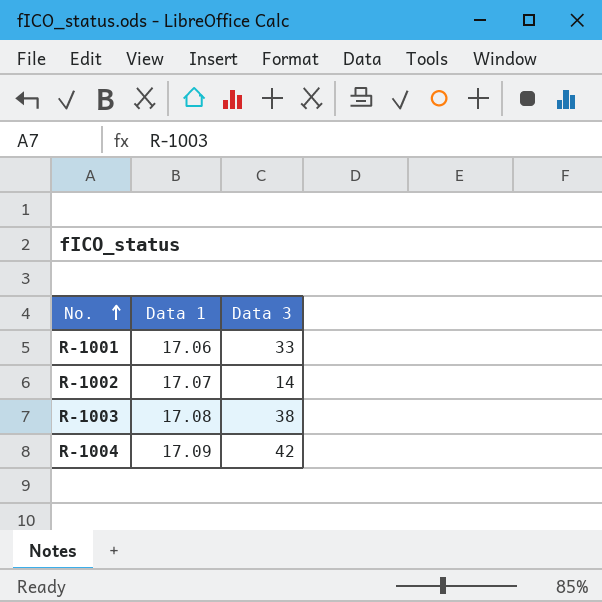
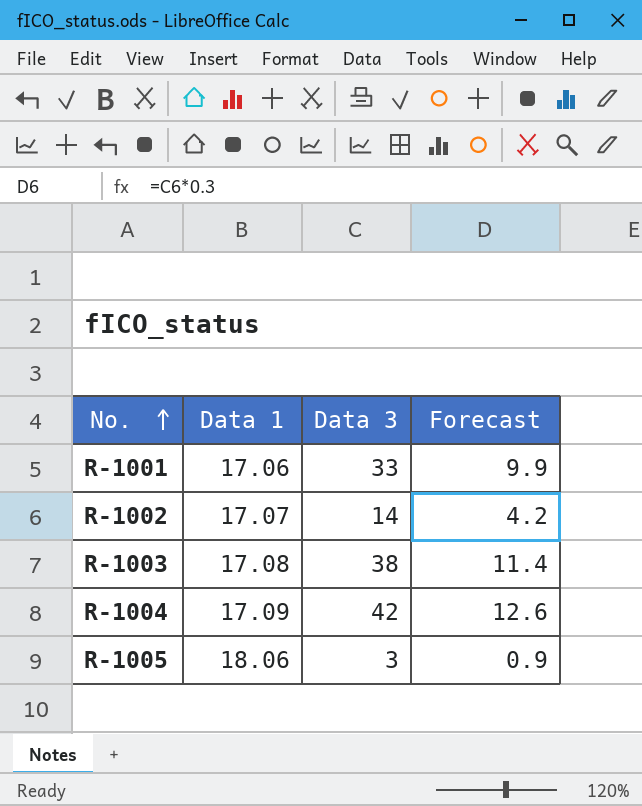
column Forecast | formula: none -> [Data 3] * 0.3
row R-1005: none -> 18.06 | 3 | 0.9

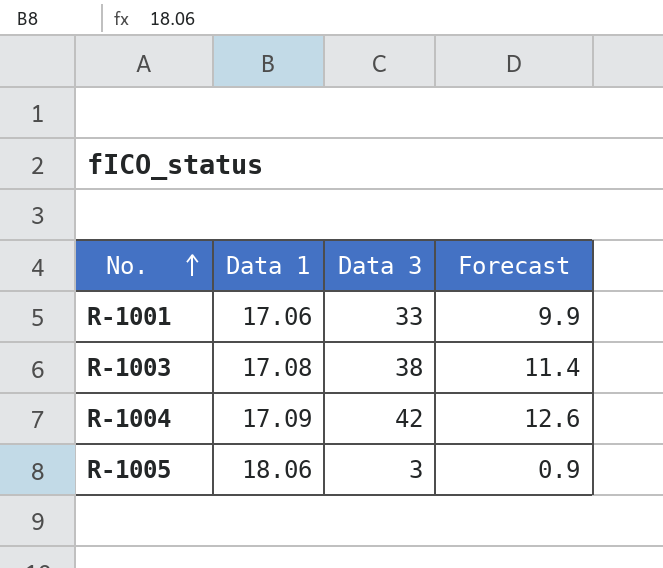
row R-1002: 17.07 | 14 | 4.2 -> none

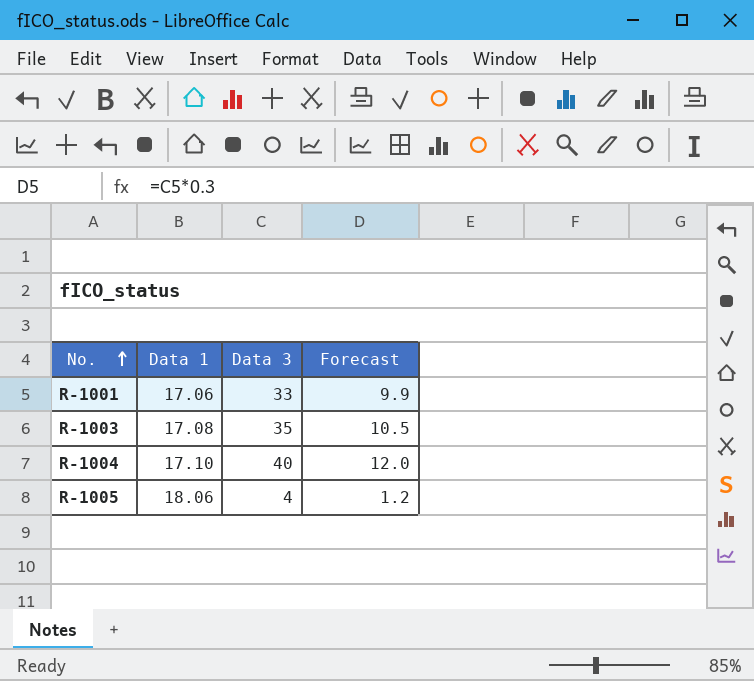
R-1003 | Data 3: 38 -> 35
R-1003 | Forecast: 11.4 -> 10.5
R-1004 | Data 1: 17.09 -> 17.10
R-1004 | Data 3: 42 -> 40
R-1004 | Forecast: 12.6 -> 12.0
R-1005 | Data 3: 3 -> 4
R-1005 | Forecast: 0.9 -> 1.2

